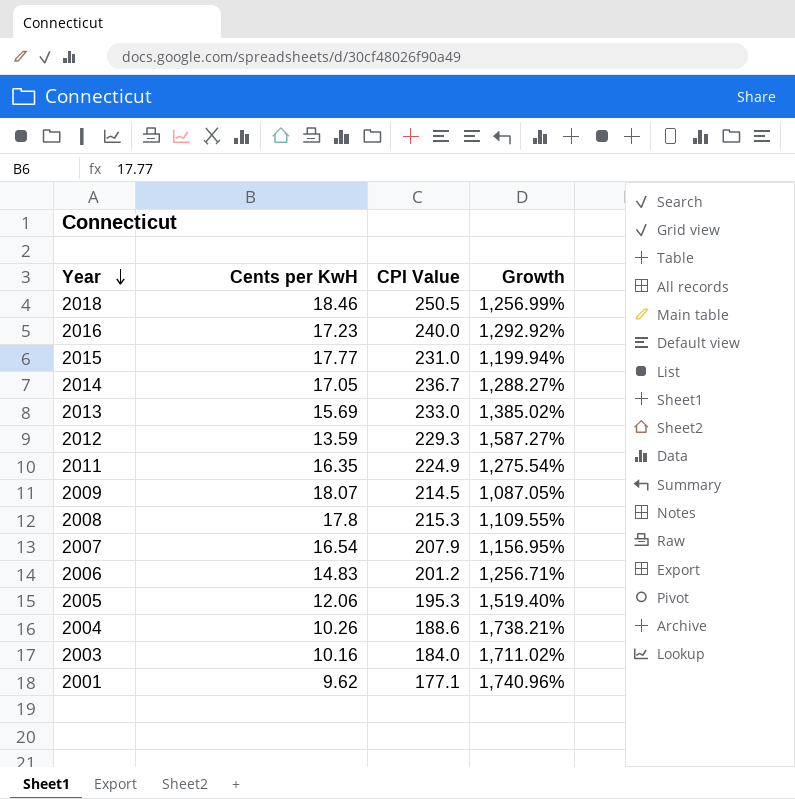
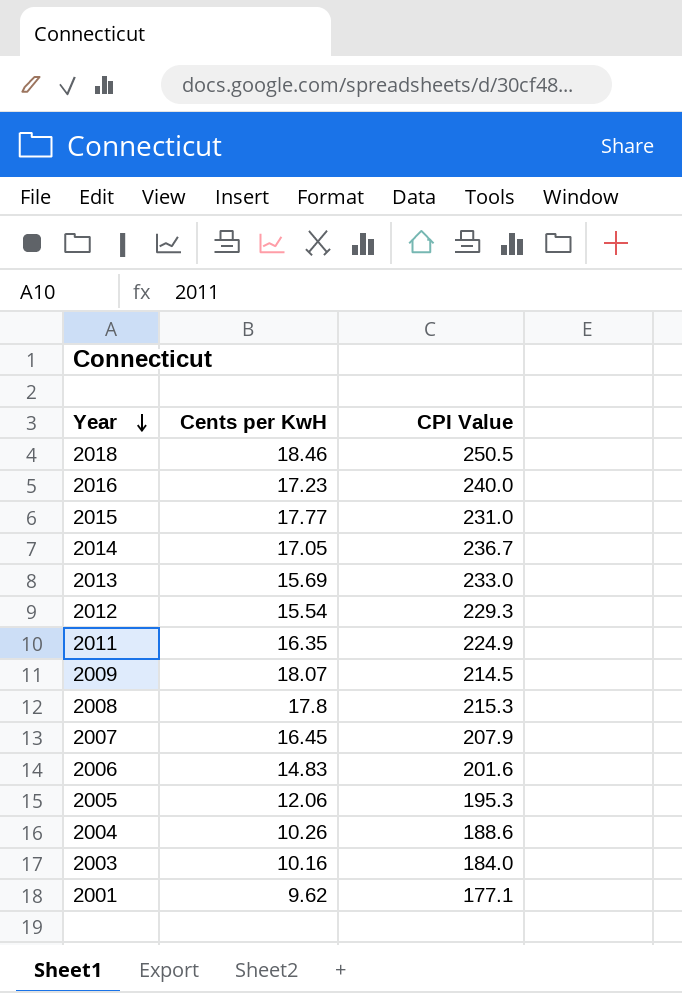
column Growth | formula: ([CPI Value] - [Cents per KwH]) / [Cents per KwH] -> none
2012 | Cents per KwH: 13.59 -> 15.54
2007 | Cents per KwH: 16.54 -> 16.45
2006 | CPI Value: 201.2 -> 201.6

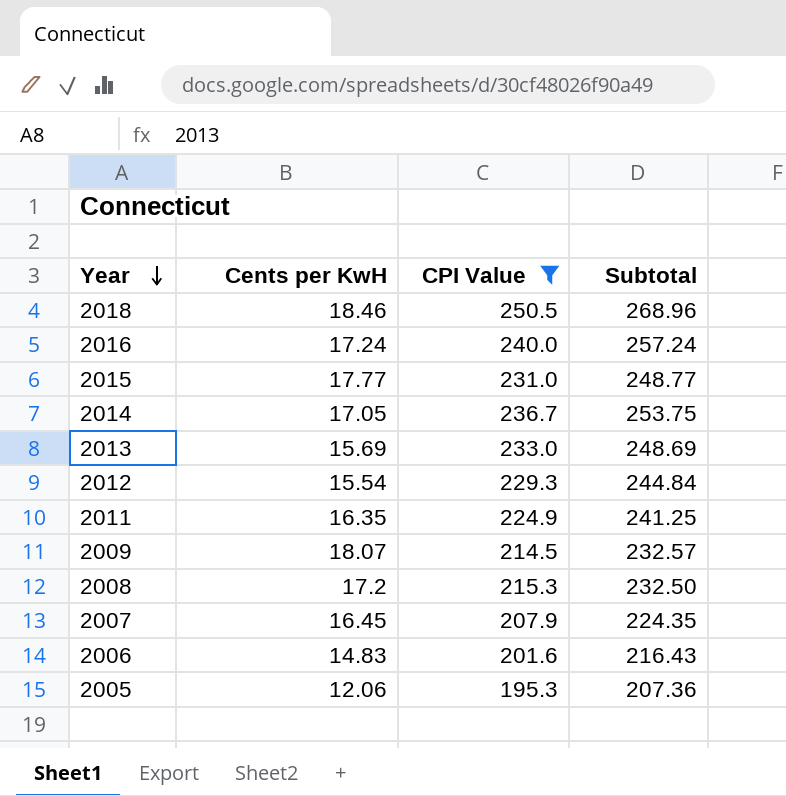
filter: none -> CPI Value >= 195.3
column Subtotal | formula: none -> [Cents per KwH] + [CPI Value]
2016 | Cents per KwH: 17.23 -> 17.24
2008 | Cents per KwH: 17.8 -> 17.2

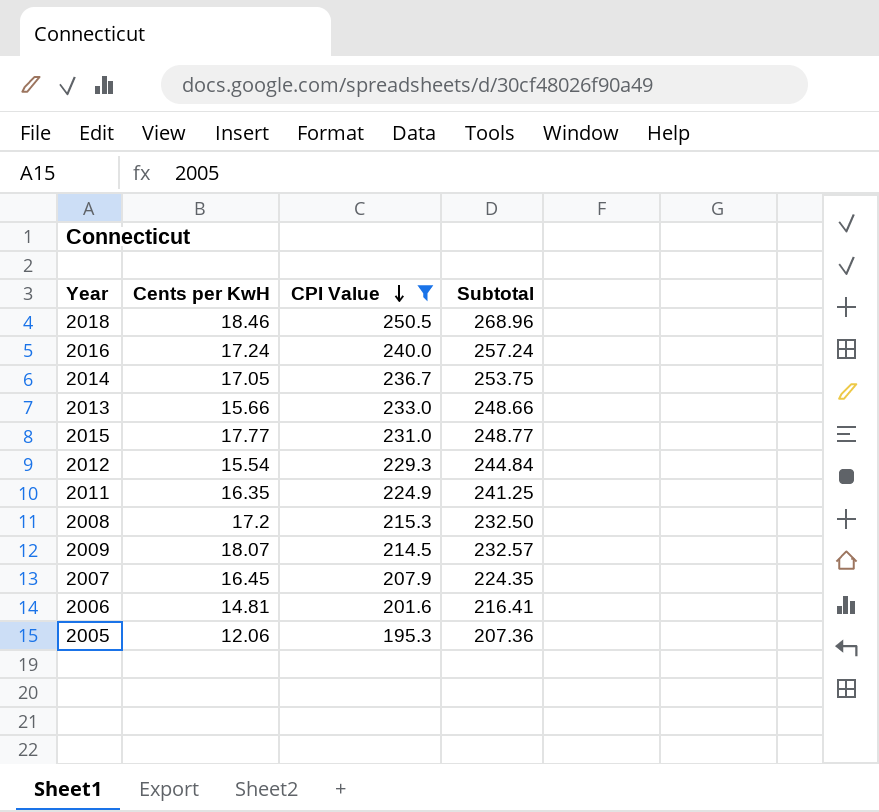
row order: Year descending -> CPI Value descending
2013 | Cents per KwH: 15.69 -> 15.66
2013 | Subtotal: 248.69 -> 248.66
2006 | Cents per KwH: 14.83 -> 14.81
2006 | Subtotal: 216.43 -> 216.41

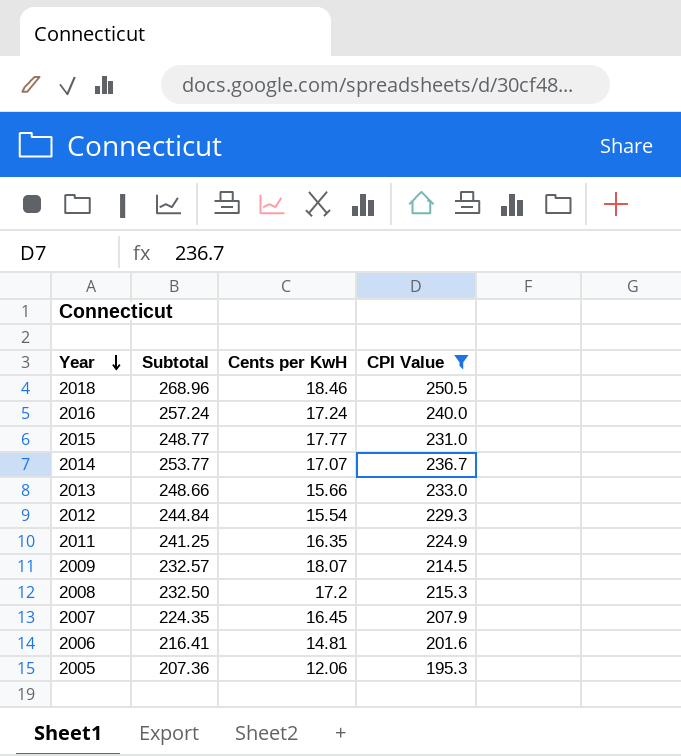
row order: CPI Value descending -> Year descending
column Subtotal | position: 4 -> 2
2014 | Subtotal: 253.75 -> 253.77
2014 | Cents per KwH: 17.05 -> 17.07

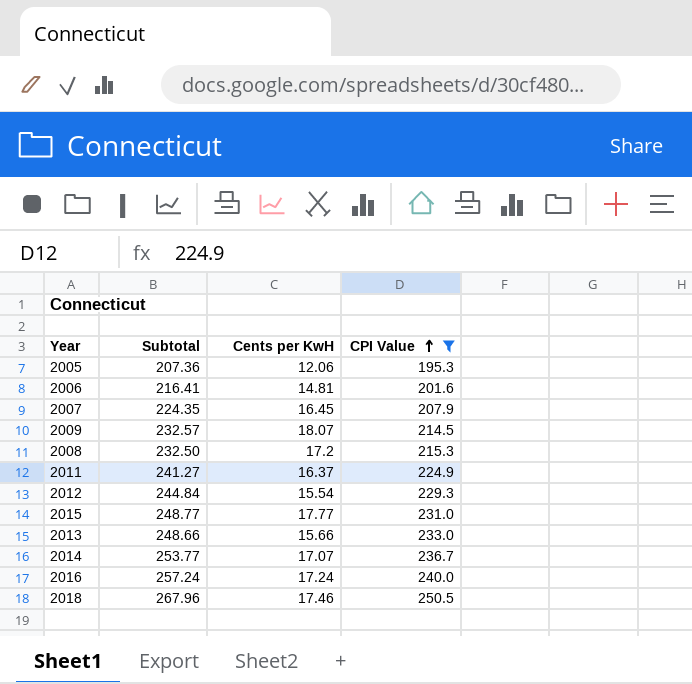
row order: Year descending -> CPI Value ascending
2011 | Subtotal: 241.25 -> 241.27
2011 | Cents per KwH: 16.35 -> 16.37
2018 | Subtotal: 268.96 -> 267.96
2018 | Cents per KwH: 18.46 -> 17.46

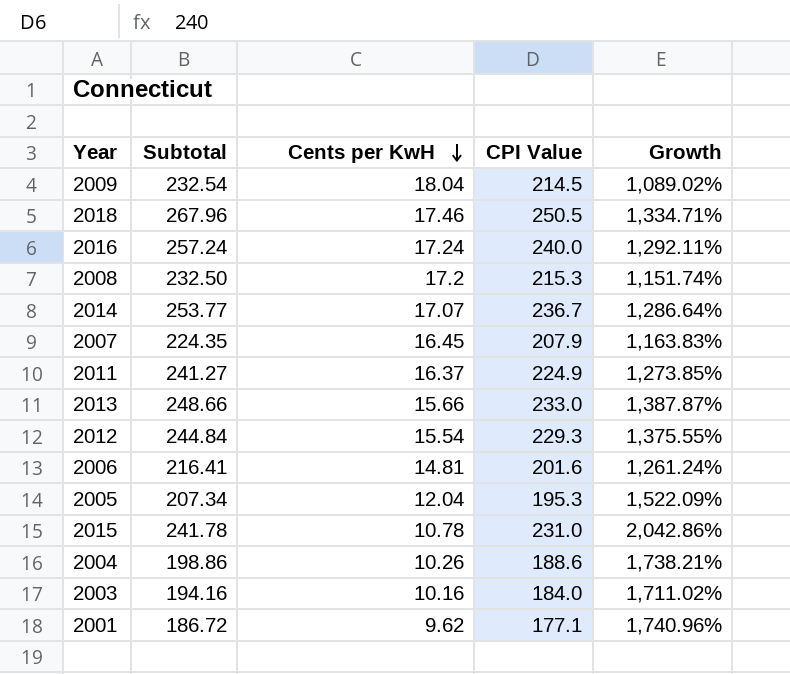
filter: CPI Value >= 195.3 -> none
row order: CPI Value ascending -> Cents per KwH descending
column Growth | formula: none -> ([CPI Value] - [Cents per KwH]) / [Cents per KwH]
2009 | Subtotal: 232.57 -> 232.54
2009 | Cents per KwH: 18.07 -> 18.04
2005 | Subtotal: 207.36 -> 207.34
2005 | Cents per KwH: 12.06 -> 12.04
2015 | Subtotal: 248.77 -> 241.78
2015 | Cents per KwH: 17.77 -> 10.78

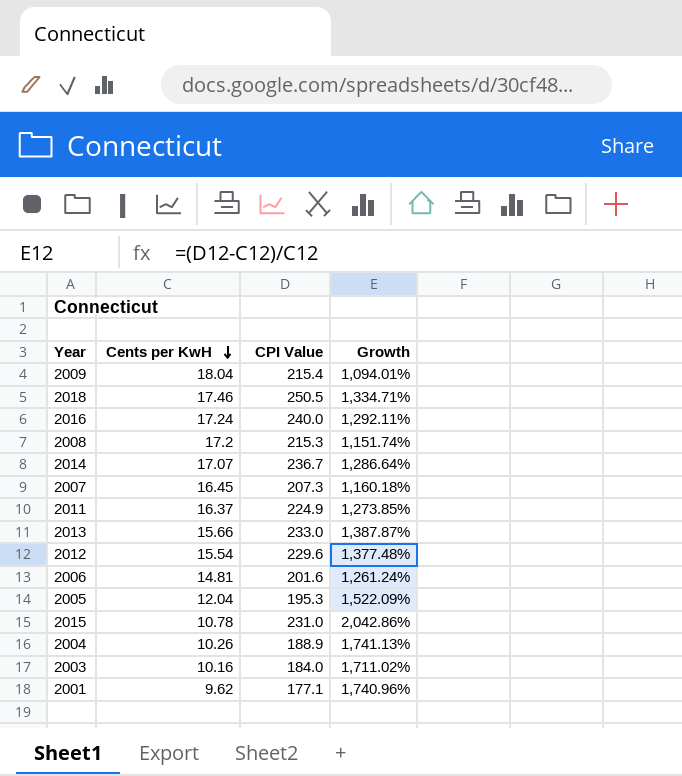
column Subtotal | formula: [Cents per KwH] + [CPI Value] -> none
2009 | CPI Value: 214.5 -> 215.4
2009 | Growth: 1,089.02% -> 1,094.01%
2007 | CPI Value: 207.9 -> 207.3
2007 | Growth: 1,163.83% -> 1,160.18%
2012 | CPI Value: 229.3 -> 229.6
2012 | Growth: 1,375.55% -> 1,377.48%
2004 | CPI Value: 188.6 -> 188.9
2004 | Growth: 1,738.21% -> 1,741.13%

